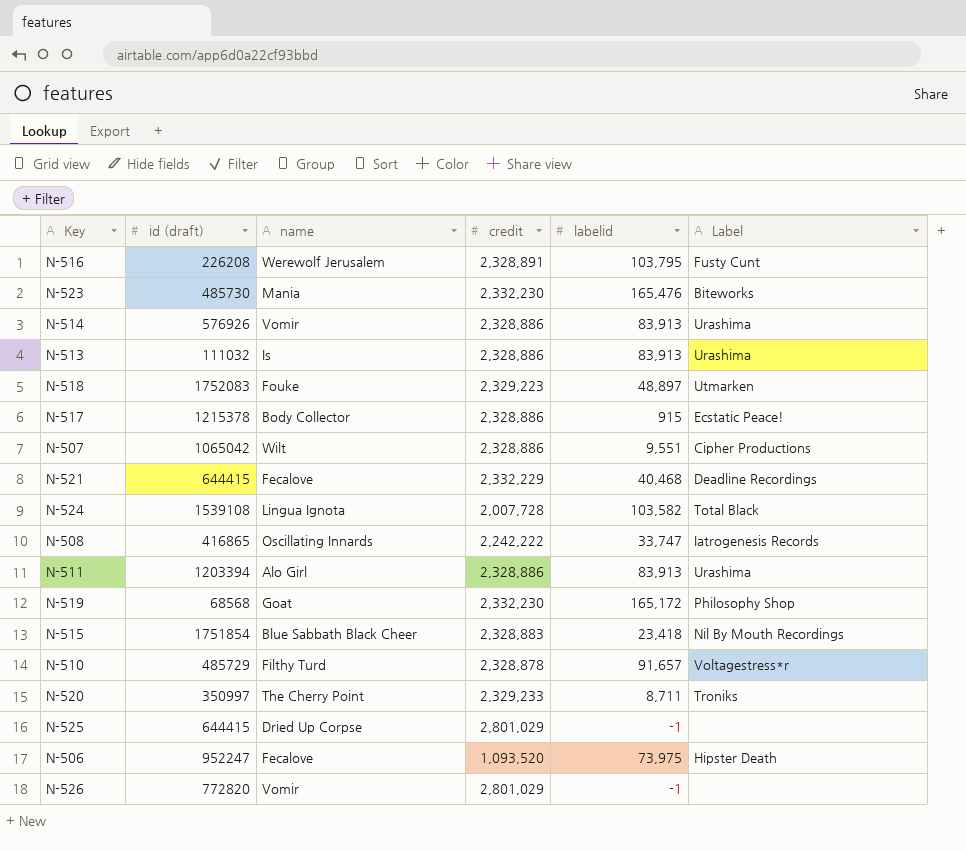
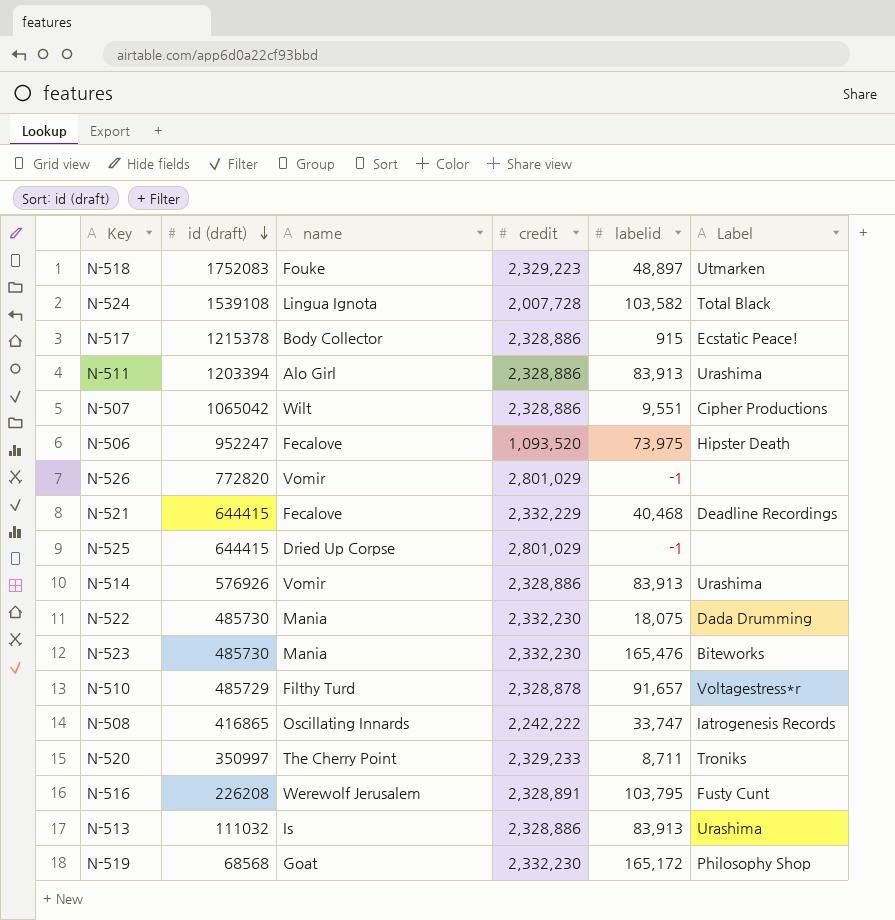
row order: none -> id (draft) descending
row N-515: 1751854 | Blue Sabbath Black Cheer | 2,328,883 | 23,418 | Nil By Mouth Recordings -> none
row N-522: none -> 485730 | Mania | 2,332,230 | 18,075 | Dada Drumming

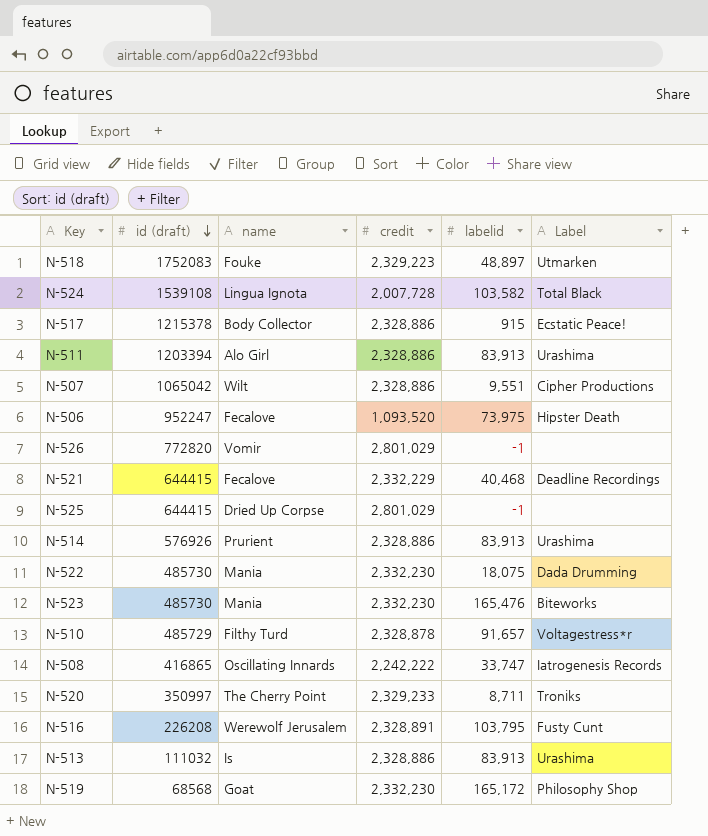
N-514 | name: Vomir -> Prurient

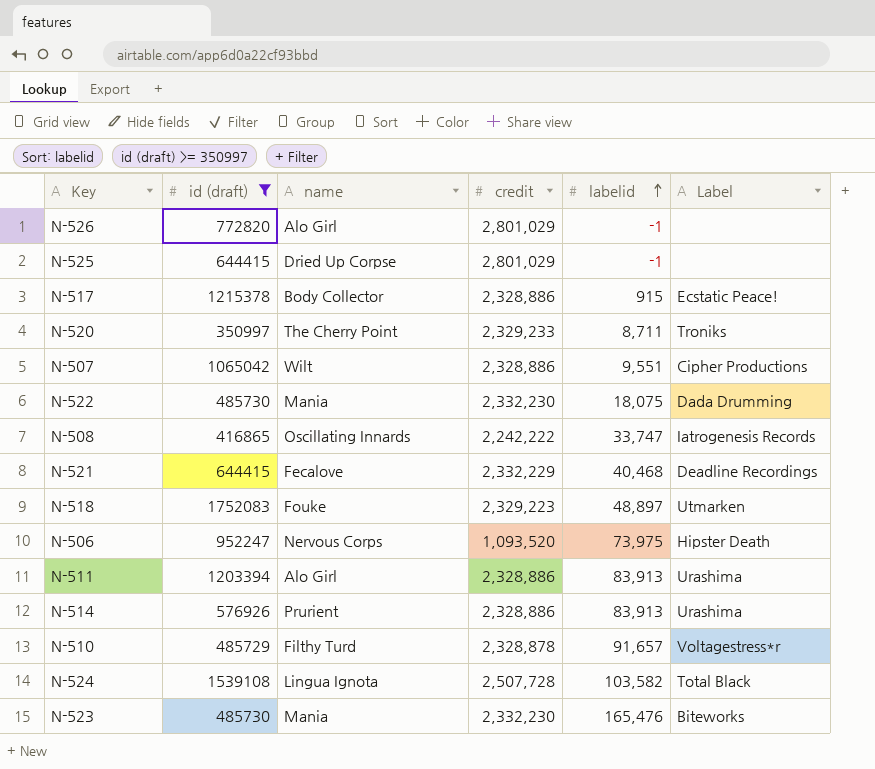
filter: none -> id (draft) >= 350997
row order: id (draft) descending -> labelid ascending
N-526 | name: Vomir -> Alo Girl
N-506 | name: Fecalove -> Nervous Corps
N-524 | credit: 2,007,728 -> 2,507,728

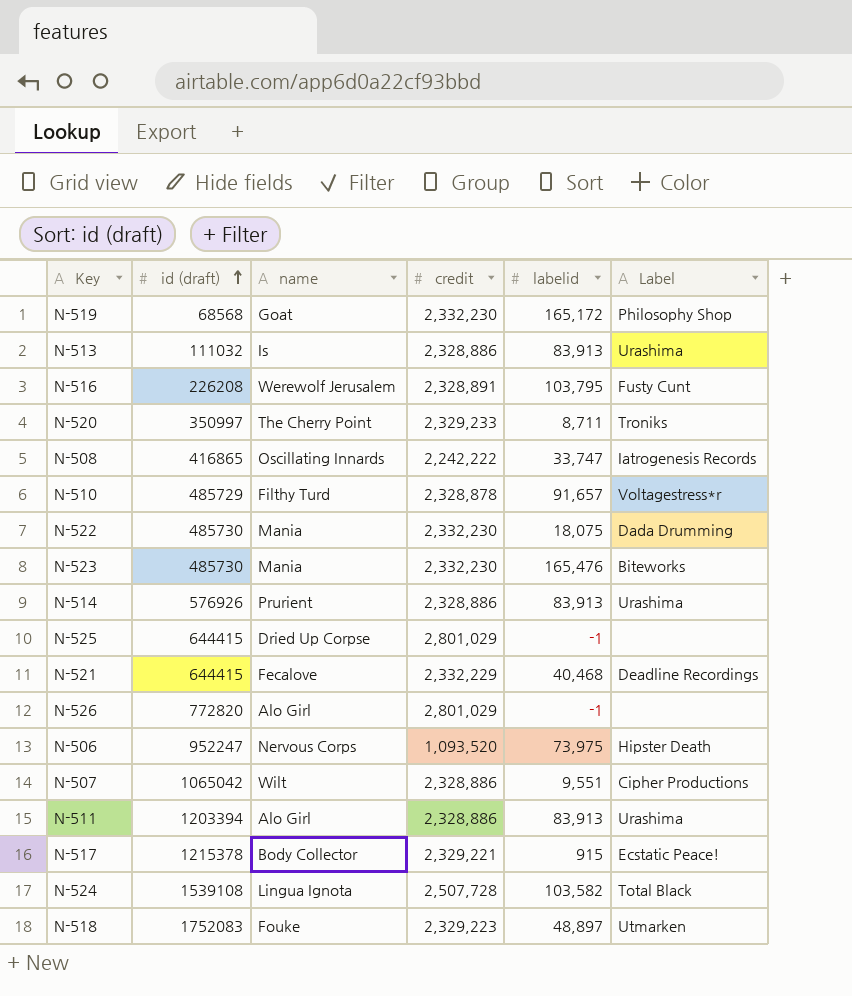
filter: id (draft) >= 350997 -> none
row order: labelid ascending -> id (draft) ascending
N-517 | credit: 2,328,886 -> 2,329,221

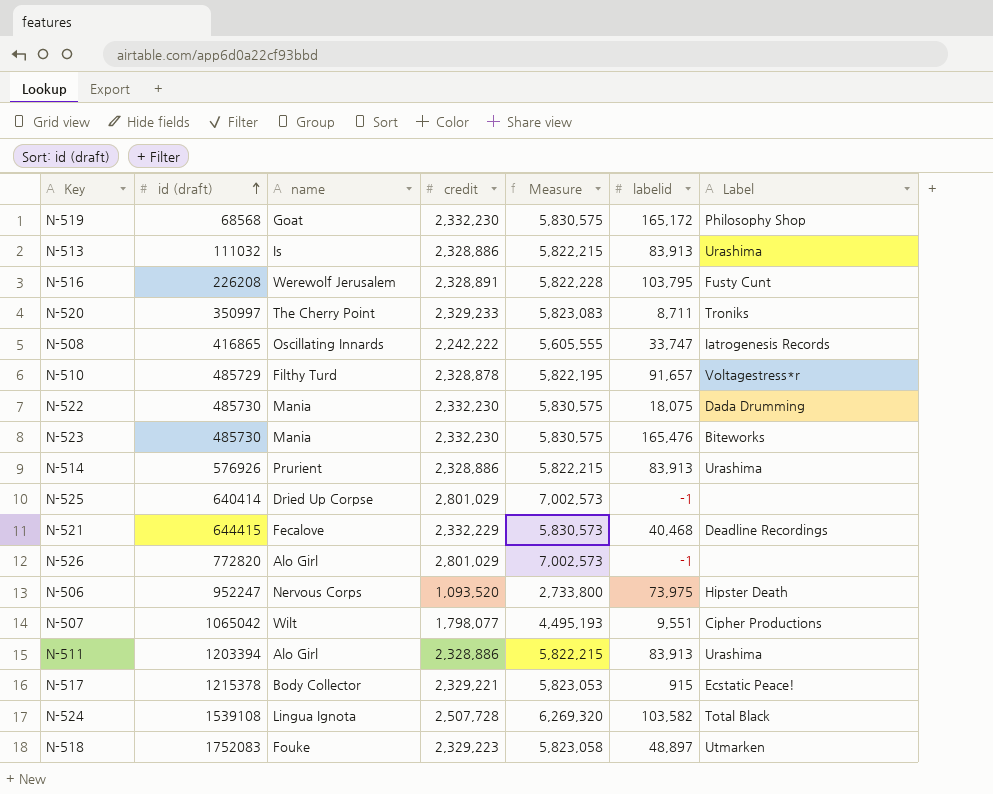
column Measure | formula: none -> [credit] * 2.5
N-525 | id (draft): 644415 -> 640414
N-507 | credit: 2,328,886 -> 1,798,077

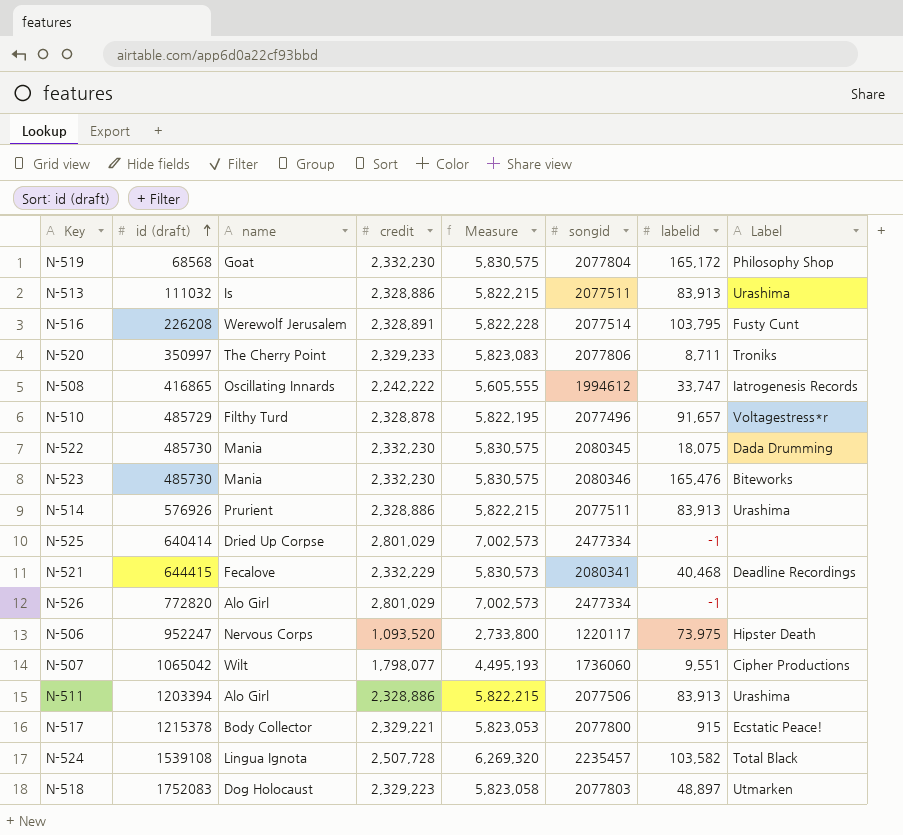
column songid | position: none -> 6
N-518 | name: Fouke -> Dog Holocaust

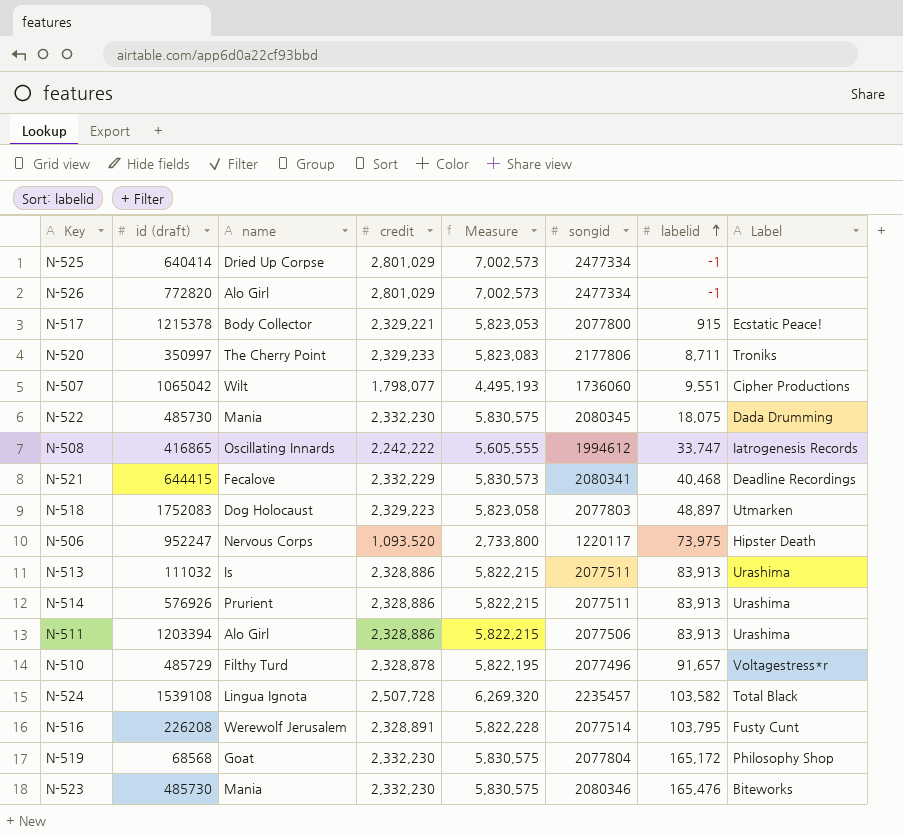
row order: id (draft) ascending -> labelid ascending
N-520 | songid: 2077806 -> 2177806

